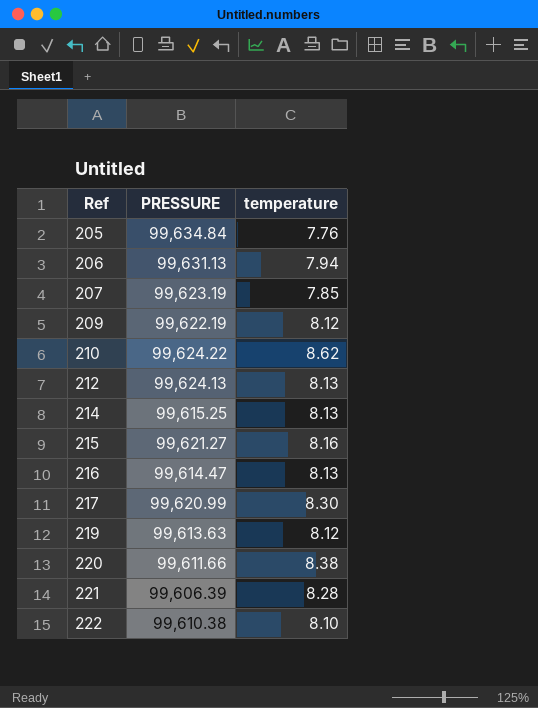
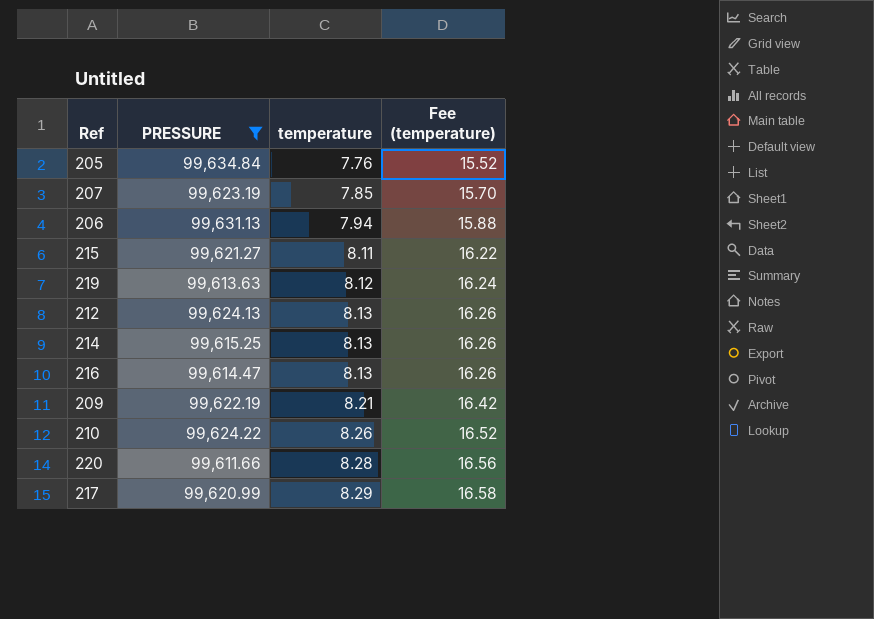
filter: none -> PRESSURE >= 99,611.66
row order: Ref ascending -> temperature ascending
column Fee (temperature) | formula: none -> [temperature] * 2
215 | temperature: 8.16 -> 8.11
209 | temperature: 8.12 -> 8.21
210 | temperature: 8.62 -> 8.26
220 | temperature: 8.38 -> 8.28
217 | temperature: 8.30 -> 8.29

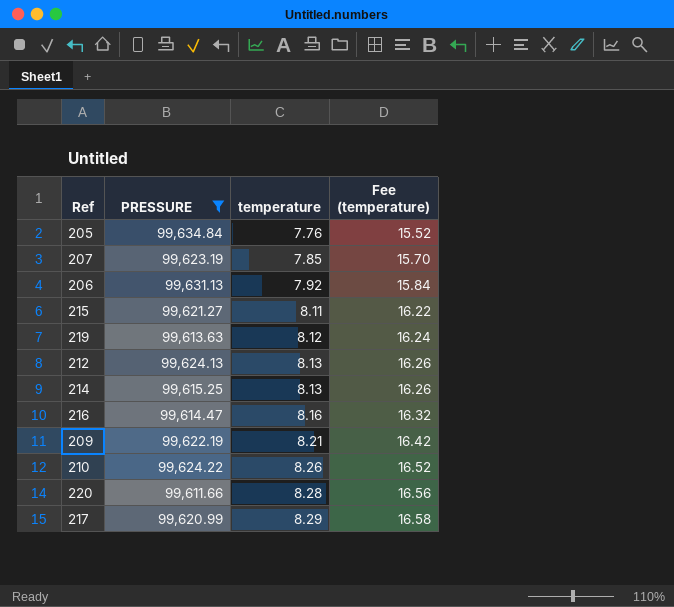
206 | temperature: 7.94 -> 7.92
206 | Fee (temperature): 15.88 -> 15.84
216 | temperature: 8.13 -> 8.16
216 | Fee (temperature): 16.26 -> 16.32

